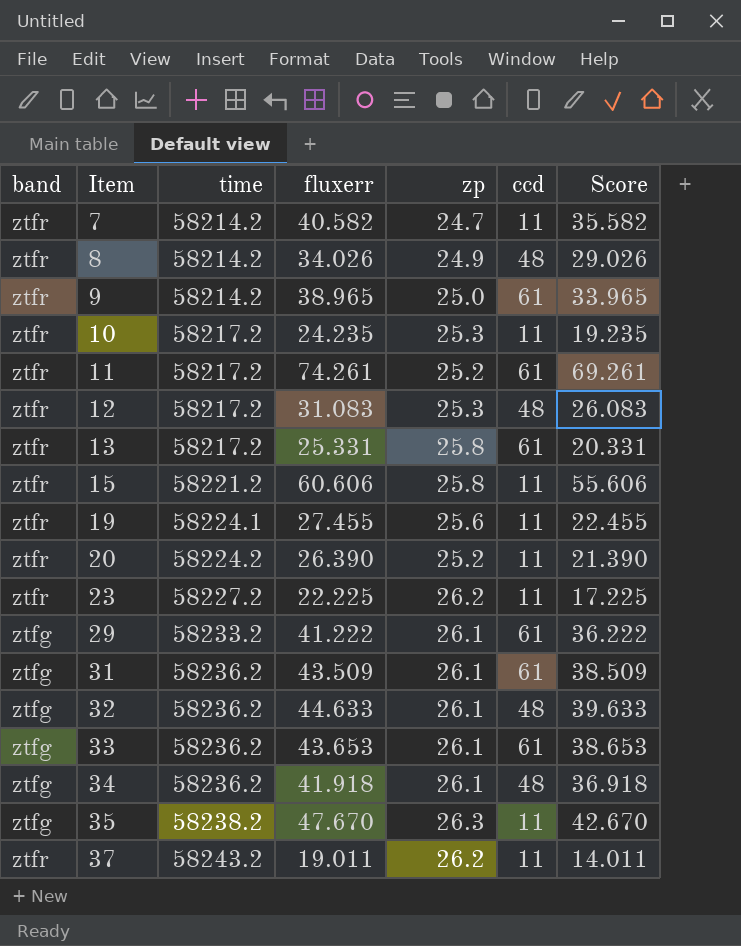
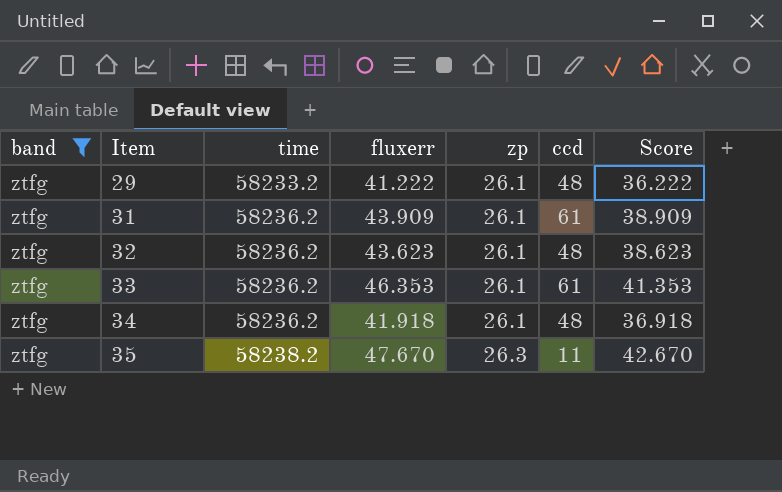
filter: none -> band = ztfg
29 | ccd: 61 -> 48
31 | fluxerr: 43.509 -> 43.909
31 | Score: 38.509 -> 38.909
32 | fluxerr: 44.633 -> 43.623
32 | Score: 39.633 -> 38.623
33 | fluxerr: 43.653 -> 46.353
33 | Score: 38.653 -> 41.353

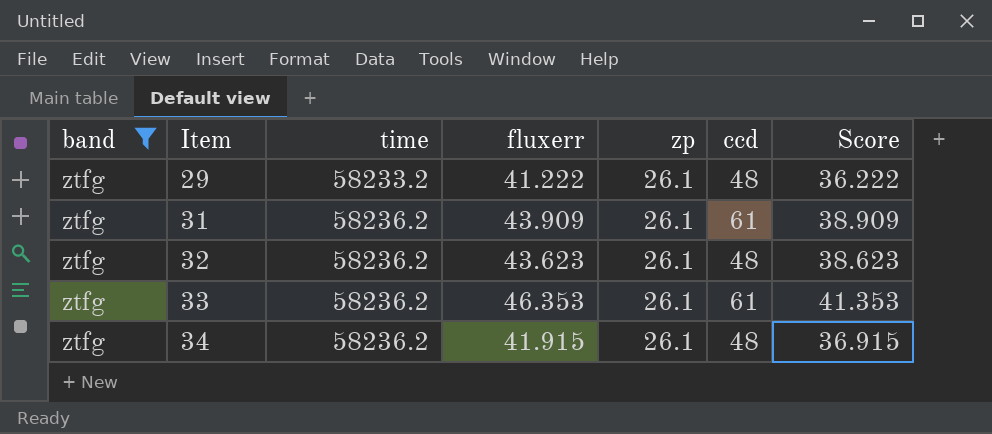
row 35: ztfg | 58238.2 | 47.670 | 26.3 | 11 | 42.670 -> none
34 | fluxerr: 41.918 -> 41.915
34 | Score: 36.918 -> 36.915

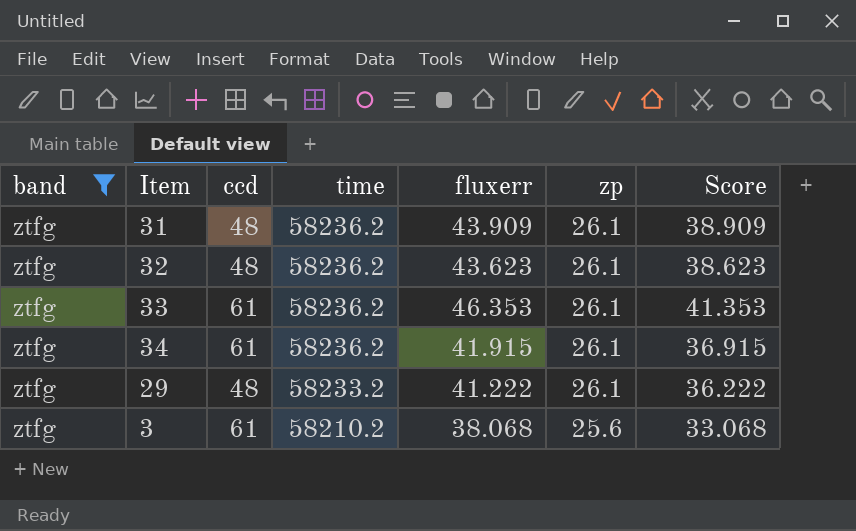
row order: Item ascending -> time descending
column ccd | position: 6 -> 3
31 | ccd: 61 -> 48
34 | ccd: 48 -> 61
row 3: none -> ztfg | 61 | 58210.2 | 38.068 | 25.6 | 33.068

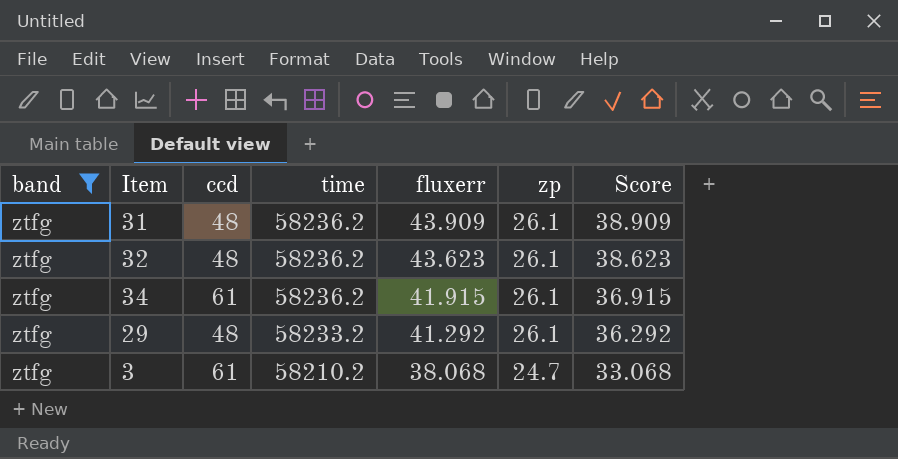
row 33: ztfg | 61 | 58236.2 | 46.353 | 26.1 | 41.353 -> none
29 | fluxerr: 41.222 -> 41.292
29 | Score: 36.222 -> 36.292
3 | zp: 25.6 -> 24.7

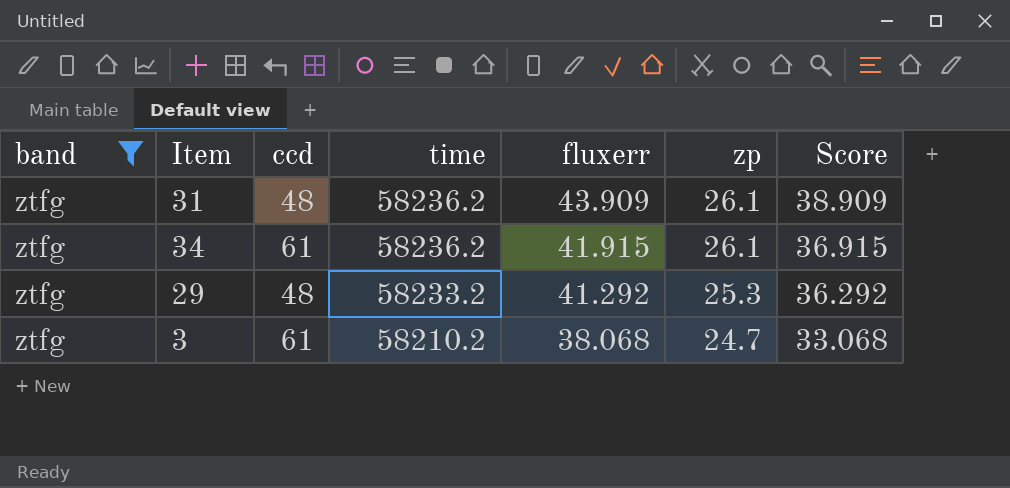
row 32: ztfg | 48 | 58236.2 | 43.623 | 26.1 | 38.623 -> none
29 | zp: 26.1 -> 25.3

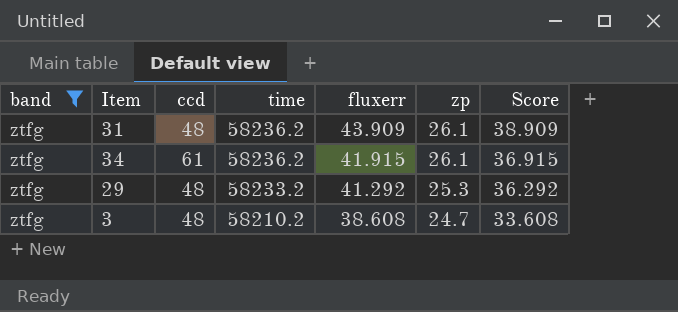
3 | ccd: 61 -> 48
3 | fluxerr: 38.068 -> 38.608
3 | Score: 33.068 -> 33.608

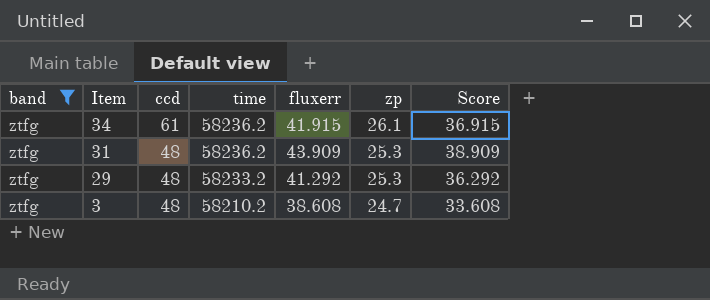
row order: time descending -> Item descending
31 | zp: 26.1 -> 25.3

